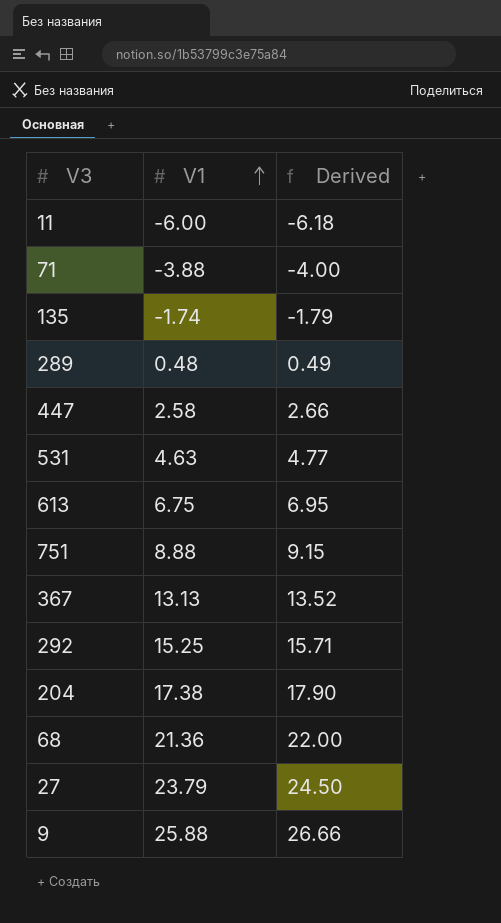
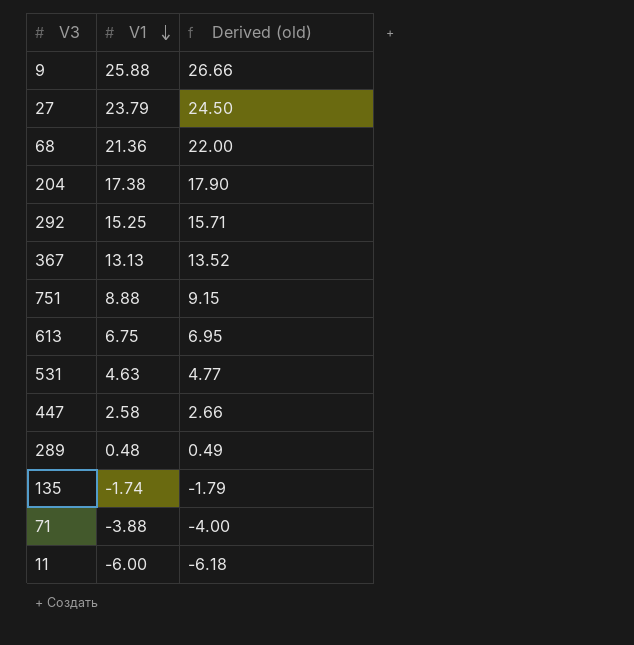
row order: V1 ascending -> V1 descending
column name: Derived -> Derived (old)

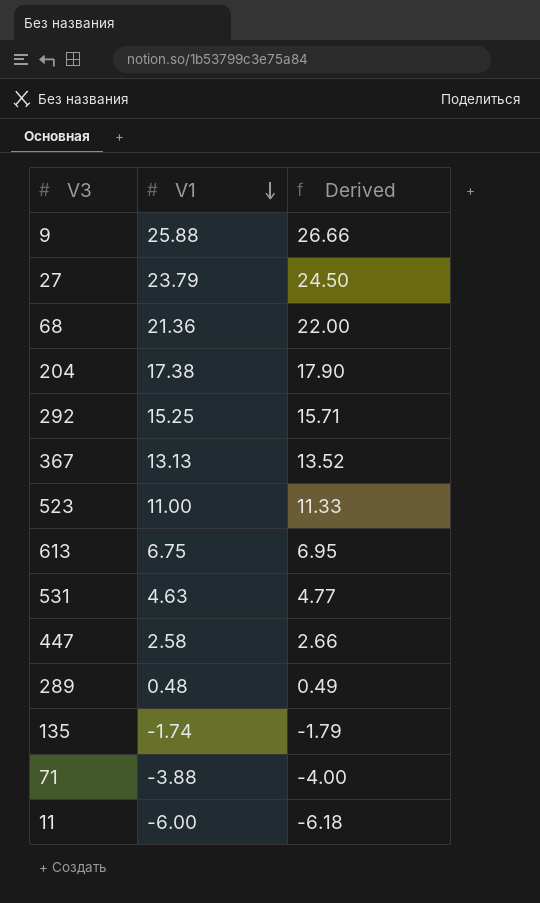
column name: Derived (old) -> Derived
row 751: 8.88 | 9.15 -> none
row 523: none -> 11.00 | 11.33

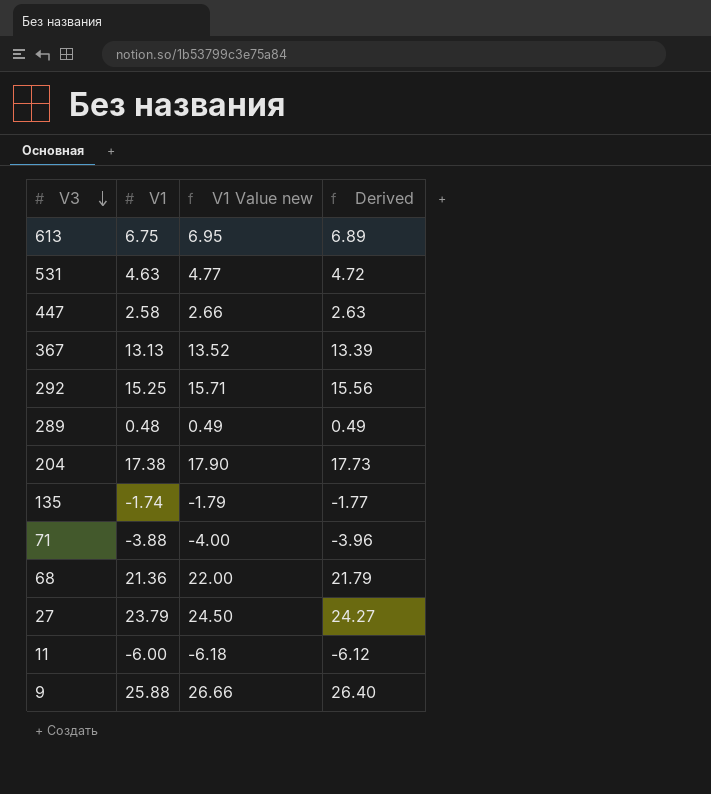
row order: V1 descending -> V3 descending
column V1 Value new | formula: none -> [V1] * 1.03
column Derived | formula: [V1] * 1.03 -> [V1] * 1.02
row 523: 11.00 | 11.33 -> none

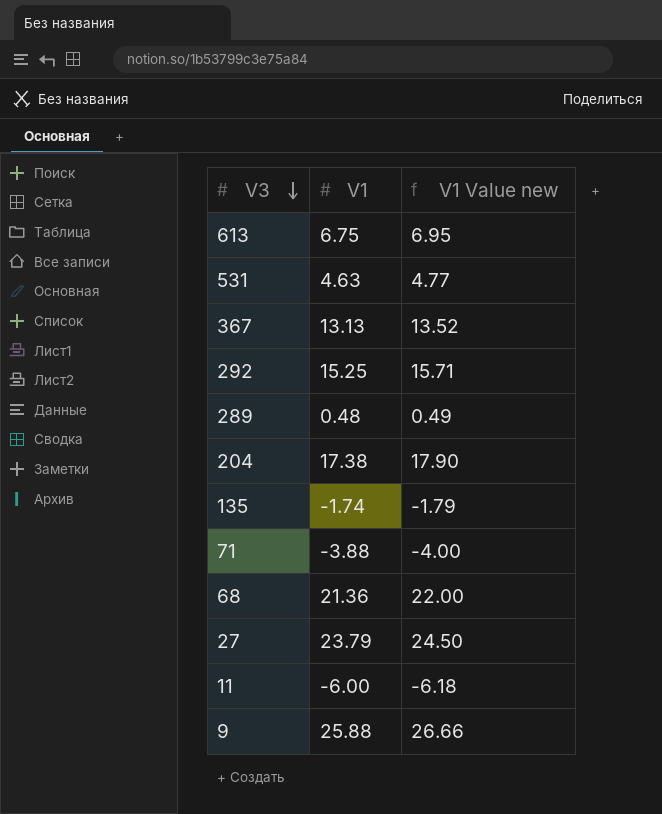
column Derived | formula: [V1] * 1.02 -> none
row 447: 2.58 | 2.66 | 2.63 -> none

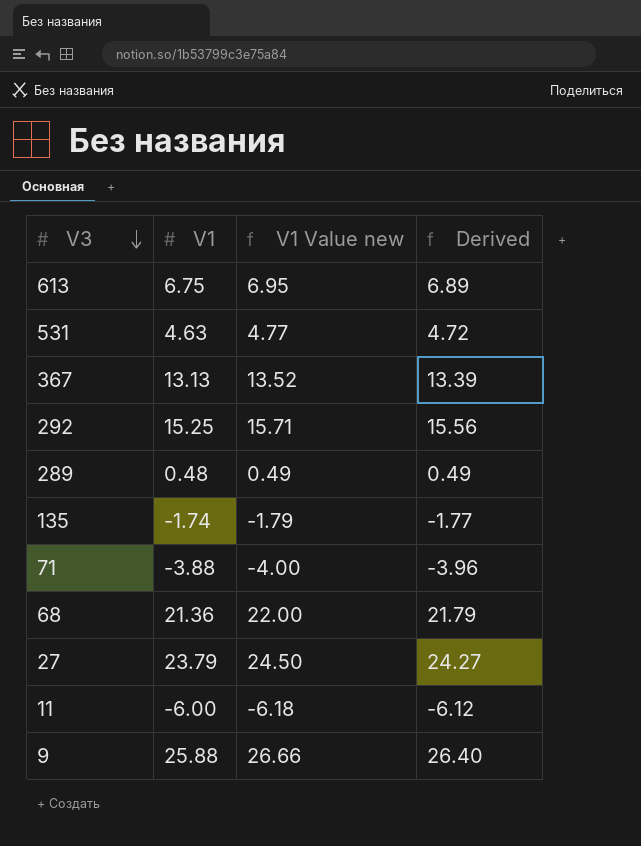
column Derived | formula: none -> [V1] * 1.02
row 204: 17.38 | 17.90 -> none

